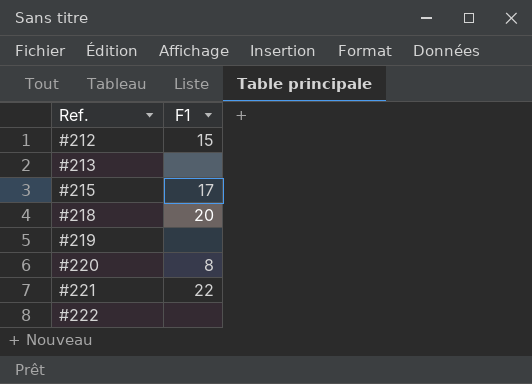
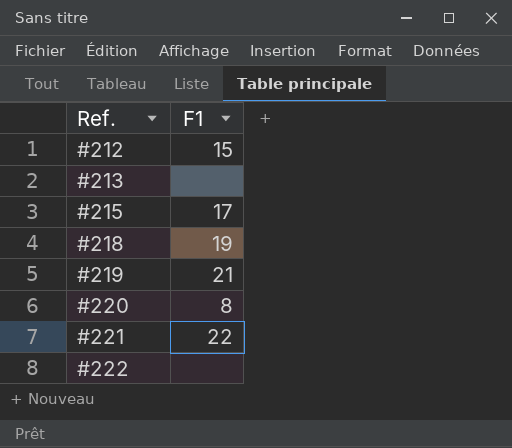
#218 | F1: 20 -> 19
#219 | F1: none -> 21

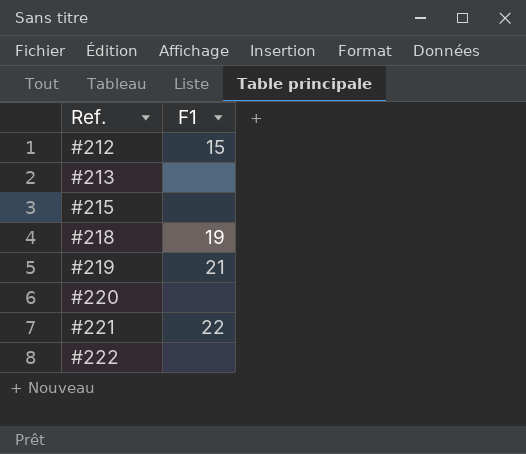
#215 | F1: 17 -> none
#220 | F1: 8 -> none

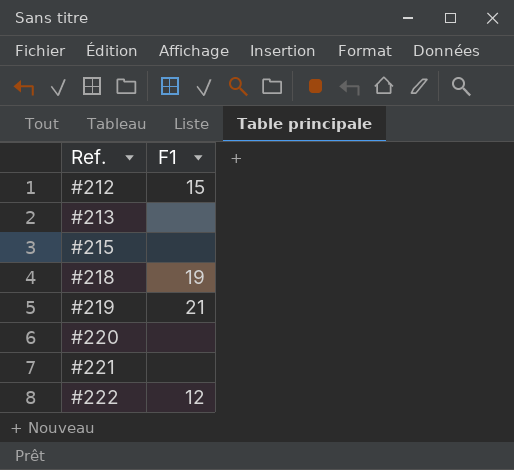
#221 | F1: 22 -> none
#222 | F1: none -> 12

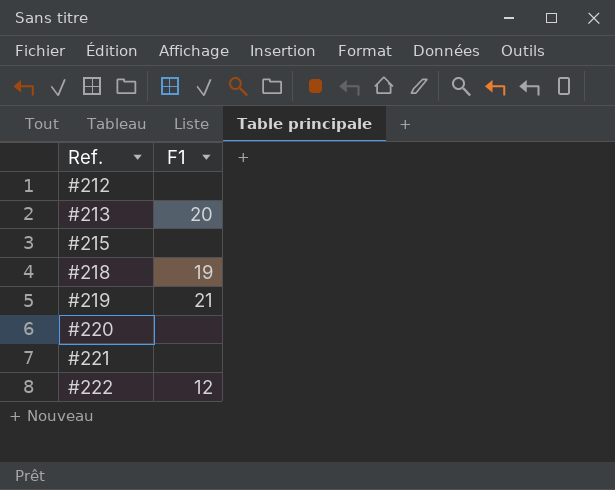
#212 | F1: 15 -> none
#213 | F1: none -> 20

